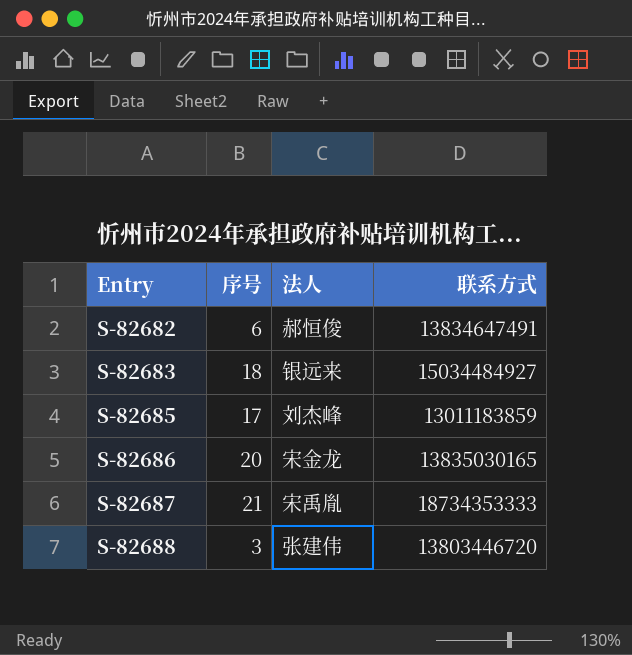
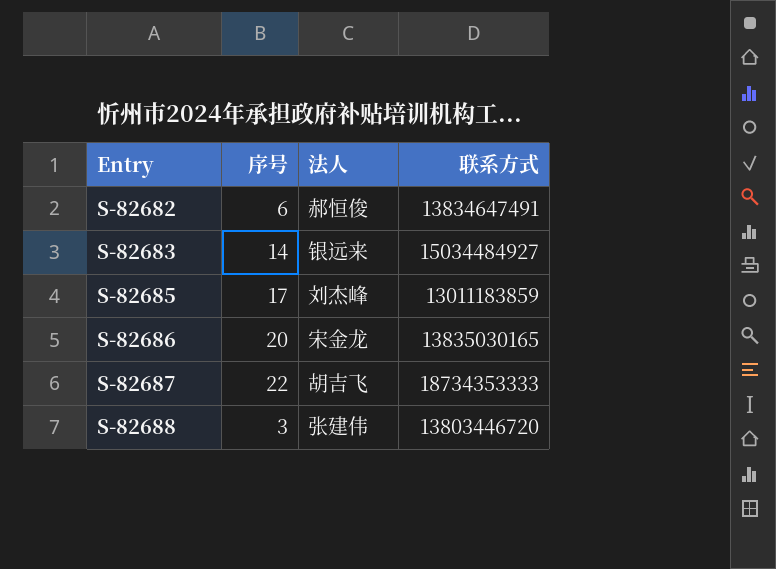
S-82683 | 序号: 18 -> 14
S-82687 | 序号: 21 -> 22
S-82687 | 法人: 宋禹胤 -> 胡吉飞

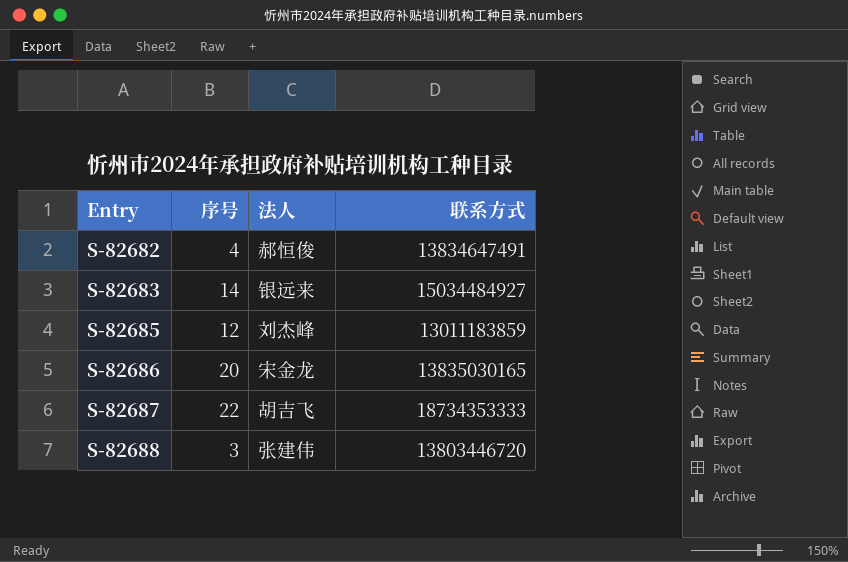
S-82682 | 序号: 6 -> 4
S-82685 | 序号: 17 -> 12

